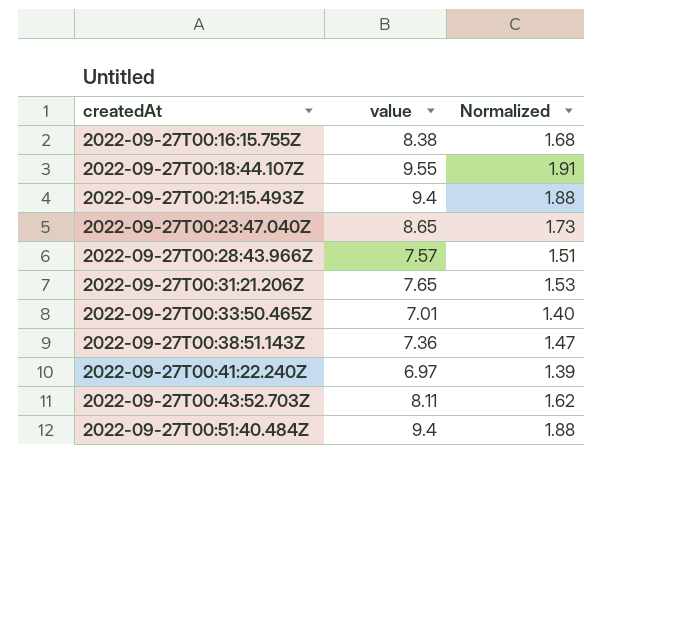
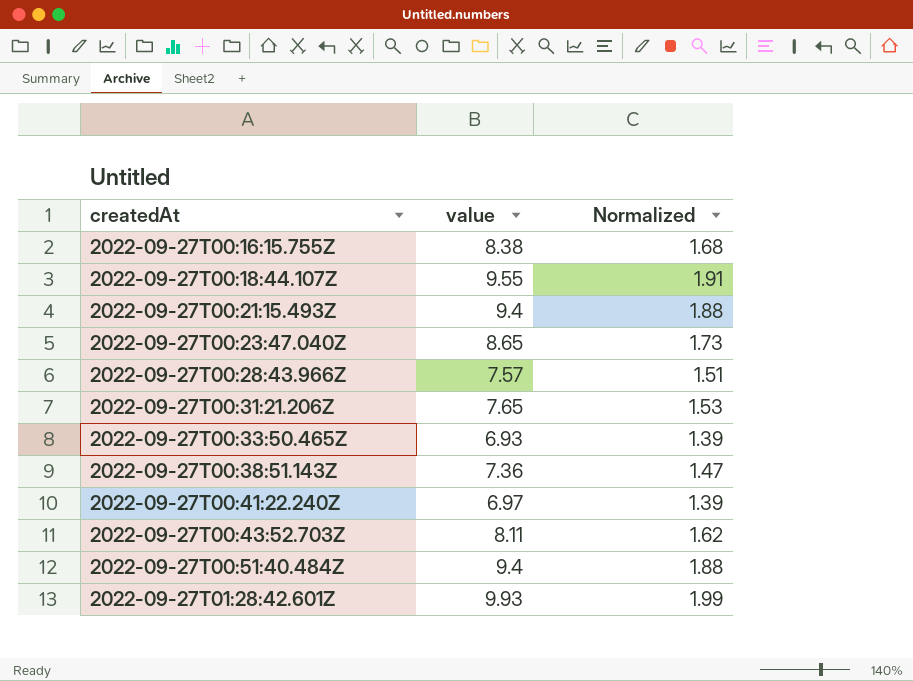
2022-09-27T00:33:50.465Z | value: 7.01 -> 6.93
2022-09-27T00:33:50.465Z | Normalized: 1.40 -> 1.39
row 2022-09-27T01:28:42.601Z: none -> 9.93 | 1.99

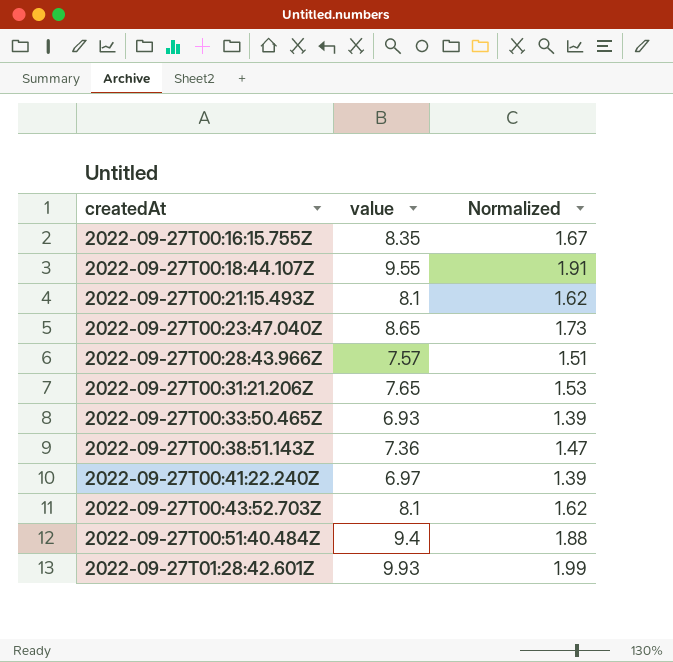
2022-09-27T00:16:15.755Z | value: 8.38 -> 8.35
2022-09-27T00:16:15.755Z | Normalized: 1.68 -> 1.67
2022-09-27T00:21:15.493Z | value: 9.4 -> 8.1
2022-09-27T00:21:15.493Z | Normalized: 1.88 -> 1.62
2022-09-27T00:43:52.703Z | value: 8.11 -> 8.1

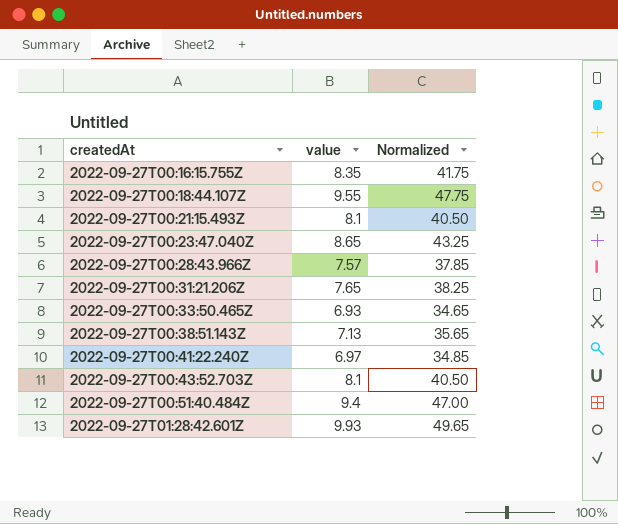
column Normalized | formula: [value] * 0.2 -> [value] * 5
2022-09-27T00:38:51.143Z | value: 7.36 -> 7.13

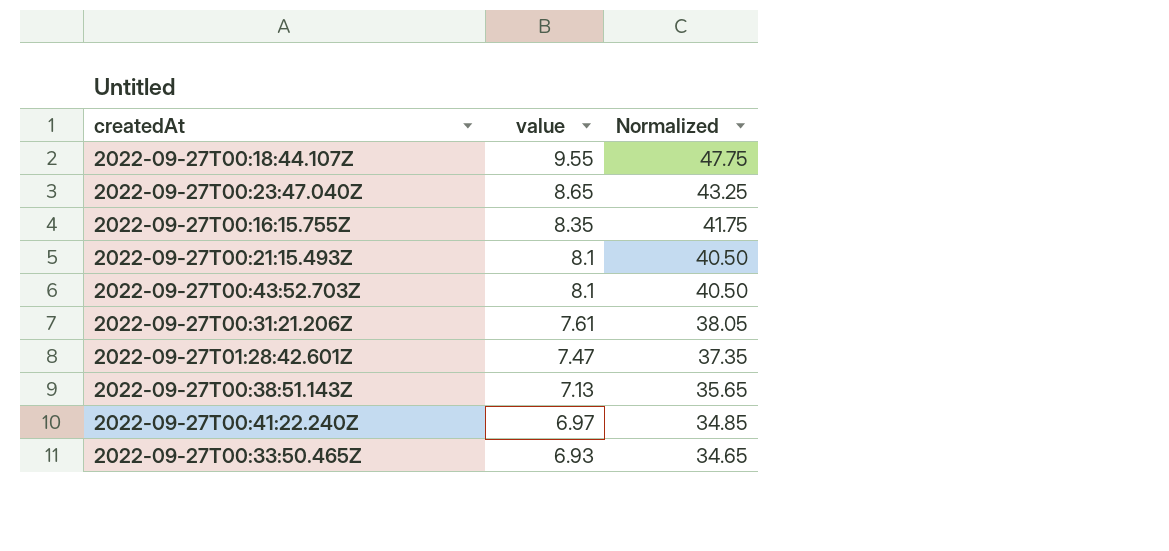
row order: createdAt ascending -> value descending
row 2022-09-27T00:28:43.966Z: 7.57 | 37.85 -> none
row 2022-09-27T00:51:40.484Z: 9.4 | 47.00 -> none
2022-09-27T00:31:21.206Z | value: 7.65 -> 7.61
2022-09-27T00:31:21.206Z | Normalized: 38.25 -> 38.05
2022-09-27T01:28:42.601Z | value: 9.93 -> 7.47
2022-09-27T01:28:42.601Z | Normalized: 49.65 -> 37.35

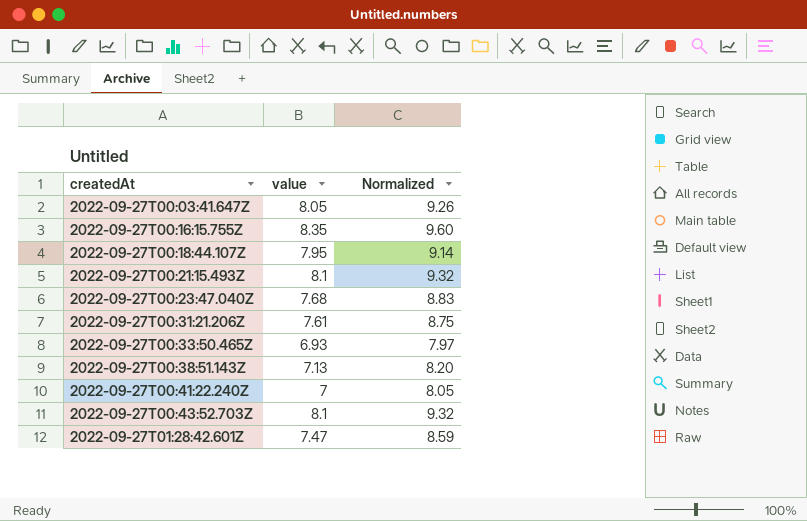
row order: value descending -> createdAt ascending
column Normalized | formula: [value] * 5 -> [value] * 1.15
row 2022-09-27T00:03:41.647Z: none -> 8.05 | 9.26
2022-09-27T00:18:44.107Z | value: 9.55 -> 7.95
2022-09-27T00:23:47.040Z | value: 8.65 -> 7.68
2022-09-27T00:41:22.240Z | value: 6.97 -> 7

